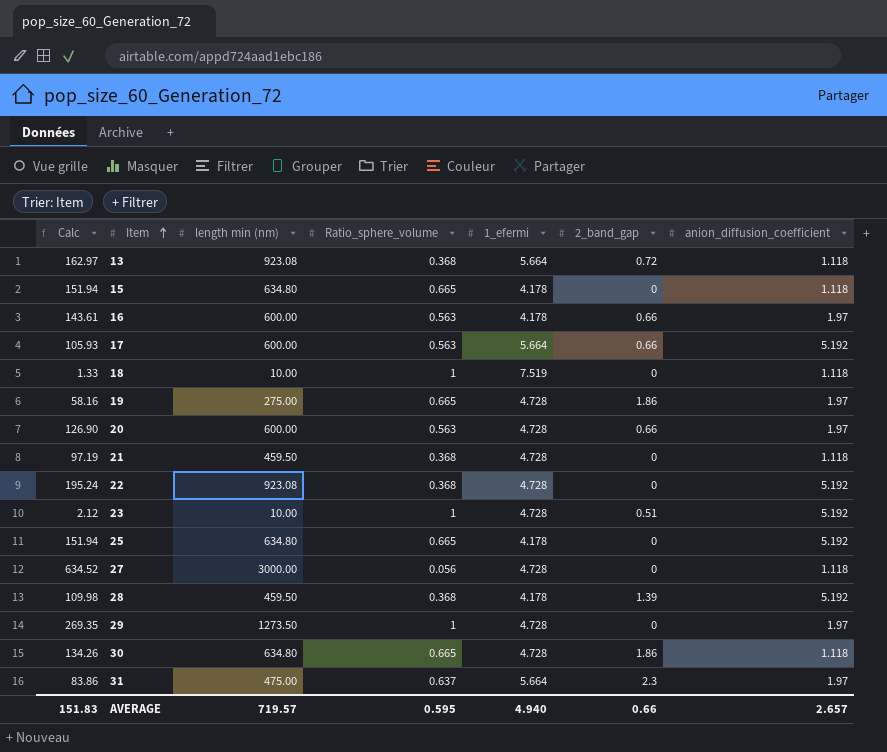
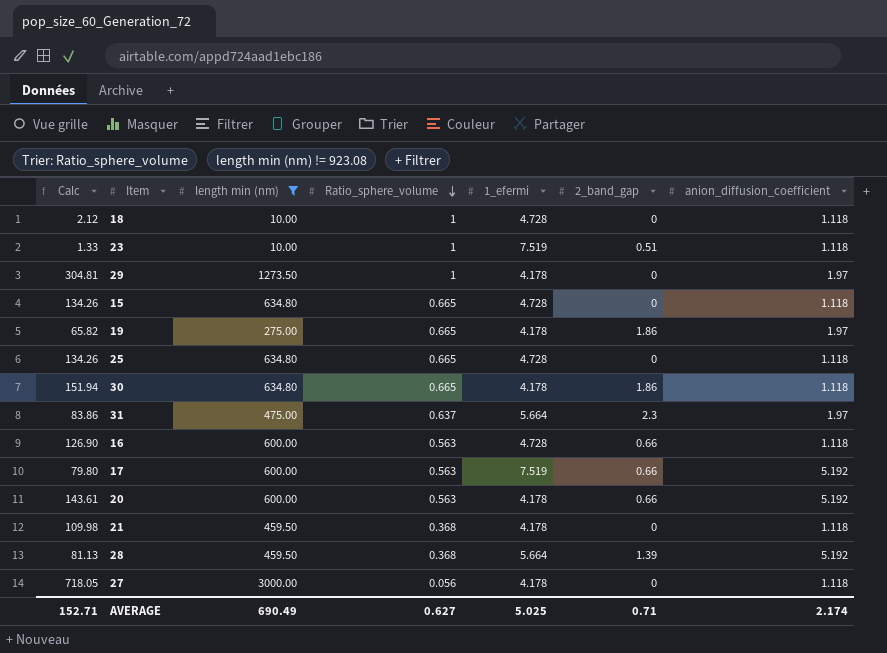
filter: none -> length min (nm) != 923.08
row order: Item ascending -> Ratio_sphere_volume descending
18 | Calc: 1.33 -> 2.12
18 | 1_efermi: 7.519 -> 4.728
23 | Calc: 2.12 -> 1.33
23 | 1_efermi: 4.728 -> 7.519
23 | anion_diffusion_coefficient: 5.192 -> 1.118
29 | Calc: 269.35 -> 304.81
29 | 1_efermi: 4.728 -> 4.178
15 | Calc: 151.94 -> 134.26
15 | 1_efermi: 4.178 -> 4.728
19 | Calc: 58.16 -> 65.82
19 | 1_efermi: 4.728 -> 4.178
25 | Calc: 151.94 -> 134.26
25 | 1_efermi: 4.178 -> 4.728
25 | anion_diffusion_coefficient: 5.192 -> 1.118
30 | Calc: 134.26 -> 151.94
30 | 1_efermi: 4.728 -> 4.178
16 | Calc: 143.61 -> 126.90
16 | 1_efermi: 4.178 -> 4.728
16 | anion_diffusion_coefficient: 1.97 -> 1.118
17 | Calc: 105.93 -> 79.80
17 | 1_efermi: 5.664 -> 7.519
20 | Calc: 126.90 -> 143.61
20 | 1_efermi: 4.728 -> 4.178
20 | anion_diffusion_coefficient: 1.97 -> 5.192
21 | Calc: 97.19 -> 109.98
21 | 1_efermi: 4.728 -> 4.178
28 | Calc: 109.98 -> 81.13
28 | 1_efermi: 4.178 -> 5.664
27 | Calc: 634.52 -> 718.05
27 | 1_efermi: 4.728 -> 4.178
AVERAGE | Calc: 151.83 -> 152.71
AVERAGE | length min (nm): 719.57 -> 690.49
AVERAGE | Ratio_sphere_volume: 0.595 -> 0.627
AVERAGE | 1_efermi: 4.940 -> 5.025
AVERAGE | 2_band_gap: 0.66 -> 0.71
AVERAGE | anion_diffusion_coefficient: 2.657 -> 2.174

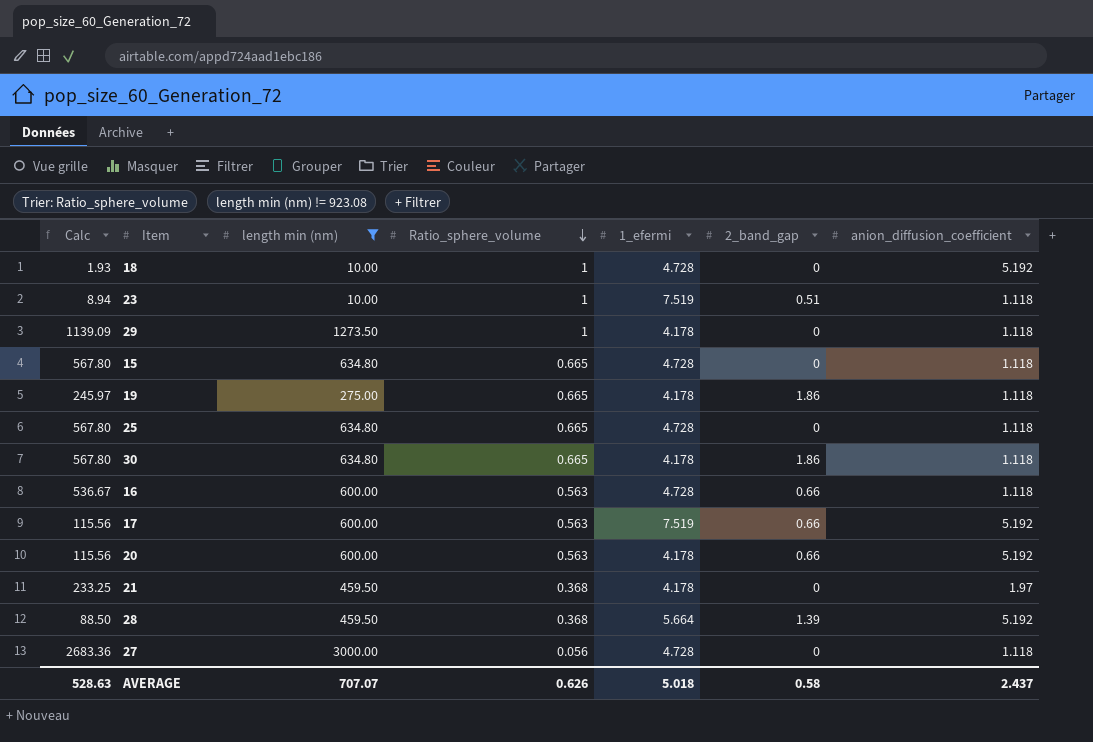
column Calc | formula: [length min (nm)] / [1_efermi] -> [length min (nm)] / [anion_diffusion_coefficient]
row 31: 83.86 | 475.00 | 0.637 | 5.664 | 2.3 | 1.97 -> none
18 | anion_diffusion_coefficient: 1.118 -> 5.192
29 | anion_diffusion_coefficient: 1.97 -> 1.118
19 | anion_diffusion_coefficient: 1.97 -> 1.118
21 | anion_diffusion_coefficient: 1.118 -> 1.97
27 | 1_efermi: 4.178 -> 4.728
AVERAGE | Calc: 152.71 -> 528.63
AVERAGE | length min (nm): 690.49 -> 707.07
AVERAGE | Ratio_sphere_volume: 0.627 -> 0.626
AVERAGE | 1_efermi: 5.025 -> 5.018
AVERAGE | 2_band_gap: 0.71 -> 0.58
AVERAGE | anion_diffusion_coefficient: 2.174 -> 2.437

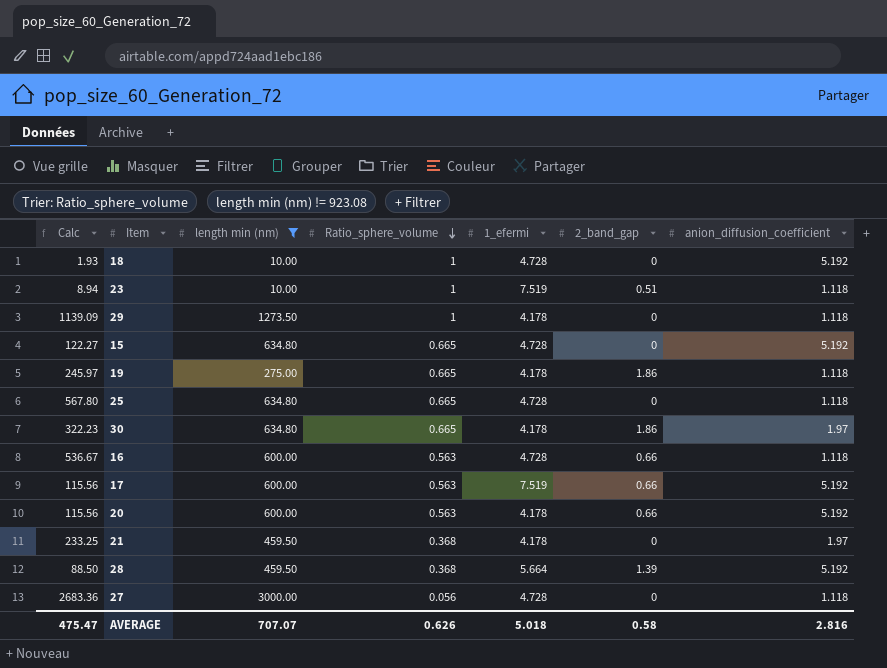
15 | Calc: 567.80 -> 122.27
15 | anion_diffusion_coefficient: 1.118 -> 5.192
30 | Calc: 567.80 -> 322.23
30 | anion_diffusion_coefficient: 1.118 -> 1.97
AVERAGE | Calc: 528.63 -> 475.47
AVERAGE | anion_diffusion_coefficient: 2.437 -> 2.816

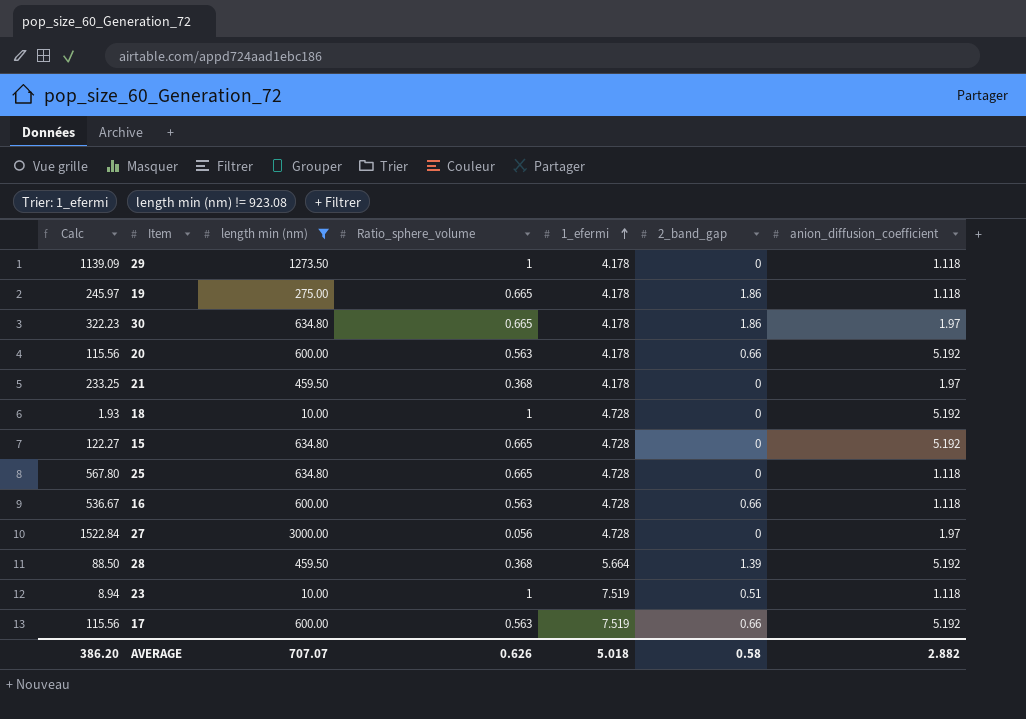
row order: Ratio_sphere_volume descending -> 1_efermi ascending
27 | Calc: 2683.36 -> 1522.84
27 | anion_diffusion_coefficient: 1.118 -> 1.97
AVERAGE | Calc: 475.47 -> 386.20
AVERAGE | anion_diffusion_coefficient: 2.816 -> 2.882

